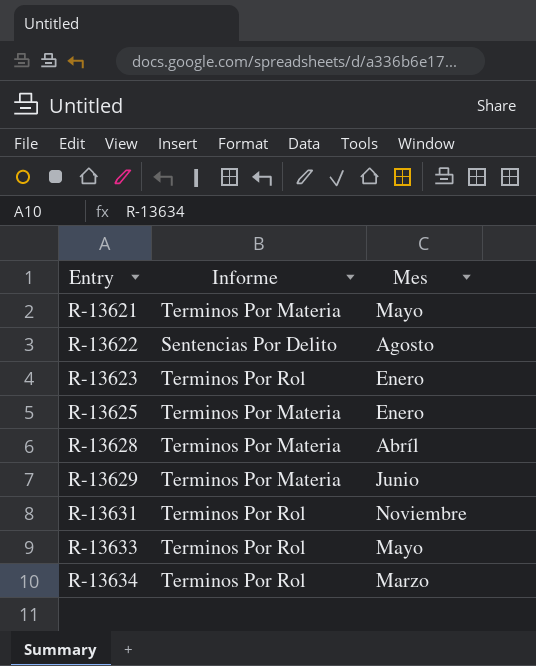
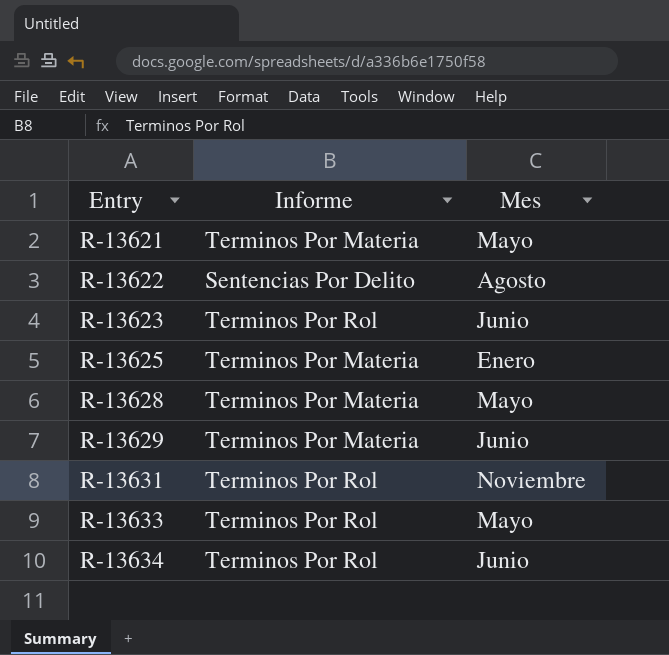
R-13623 | Mes: Enero -> Junio
R-13628 | Mes: Abríl -> Mayo
R-13634 | Mes: Marzo -> Junio

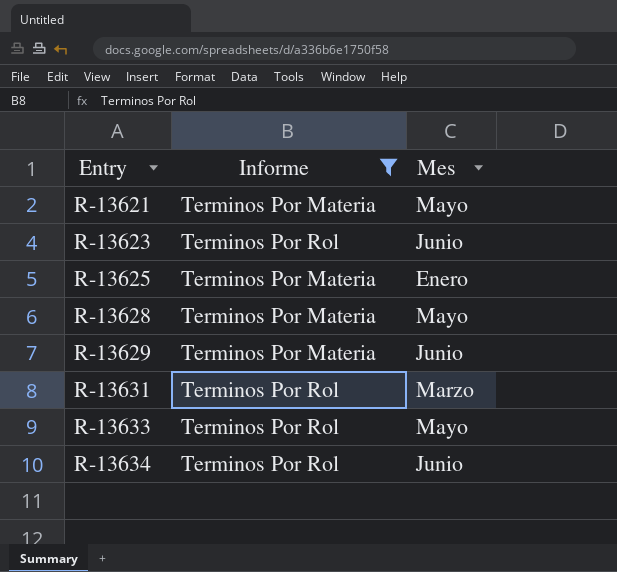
filter: none -> Informe != Sentencias Por Delito
R-13631 | Mes: Noviembre -> Marzo

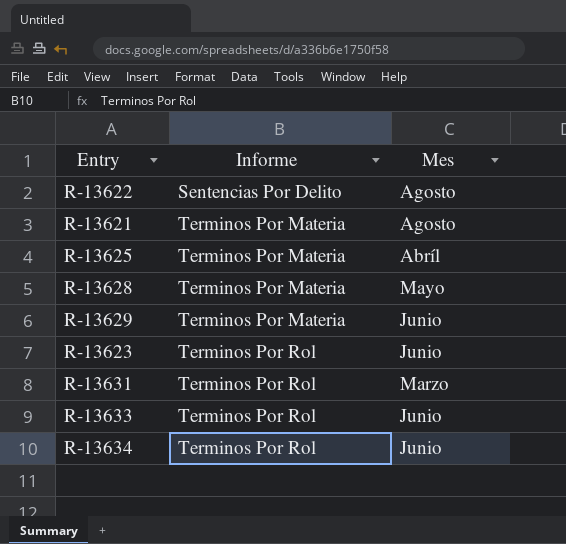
filter: Informe != Sentencias Por Delito -> none
row order: Entry ascending -> Informe ascending
R-13621 | Mes: Mayo -> Agosto
R-13625 | Mes: Enero -> Abríl
R-13633 | Mes: Mayo -> Junio

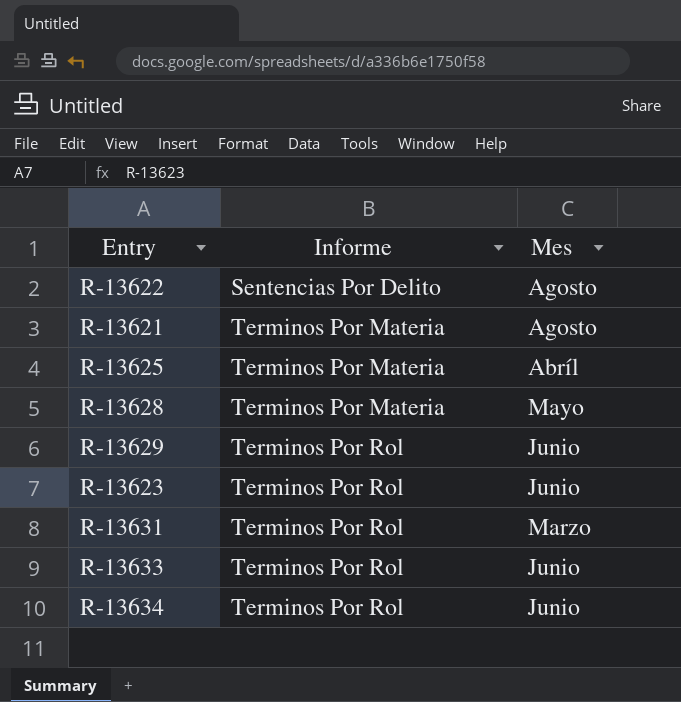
R-13629 | Informe: Terminos Por Materia -> Terminos Por Rol

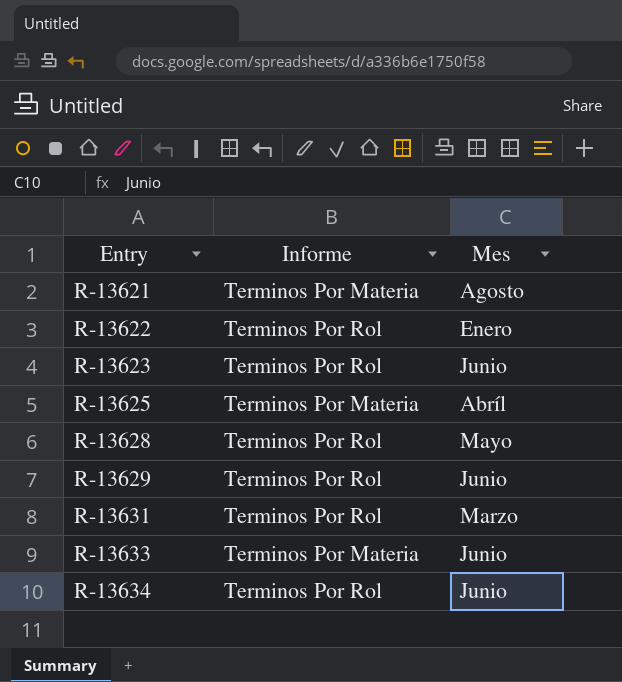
row order: Informe ascending -> Entry ascending
R-13622 | Informe: Sentencias Por Delito -> Terminos Por Rol
R-13622 | Mes: Agosto -> Enero
R-13628 | Informe: Terminos Por Materia -> Terminos Por Rol
R-13633 | Informe: Terminos Por Rol -> Terminos Por Materia

